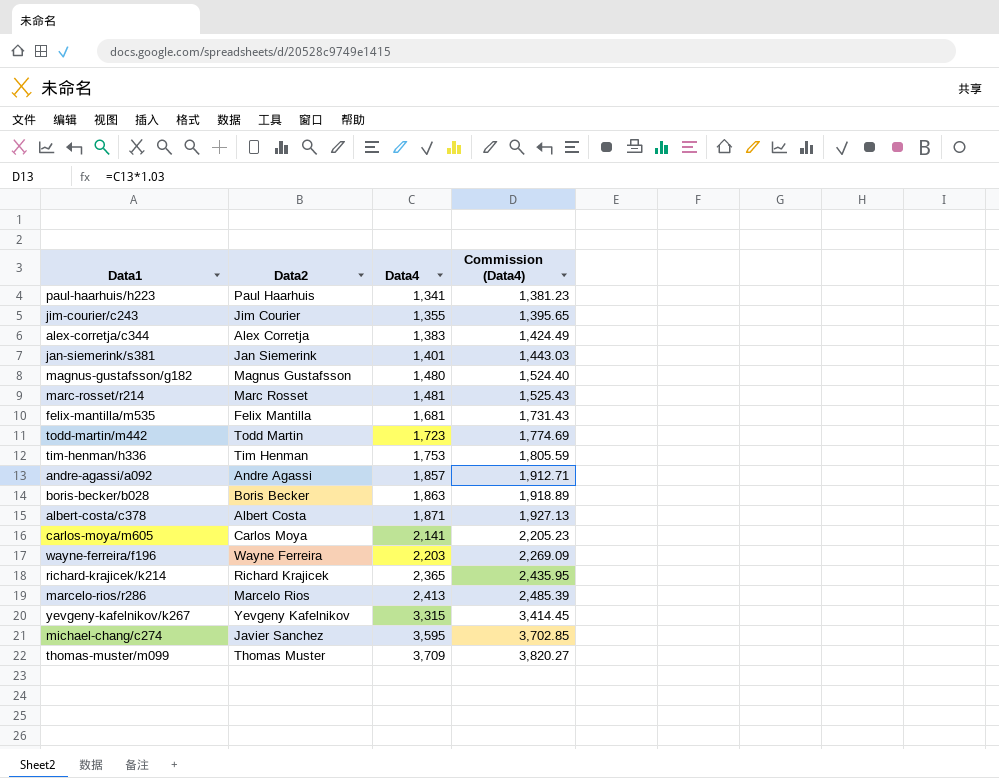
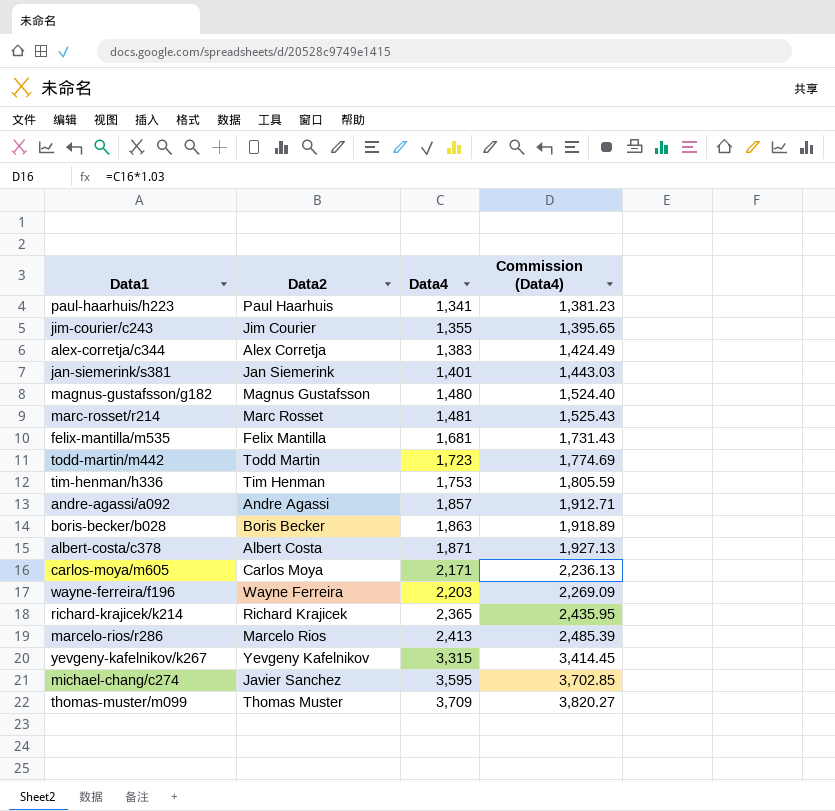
carlos-moya/m605 | Data4: 2,141 -> 2,171
carlos-moya/m605 | Commission (Data4): 2,205.23 -> 2,236.13

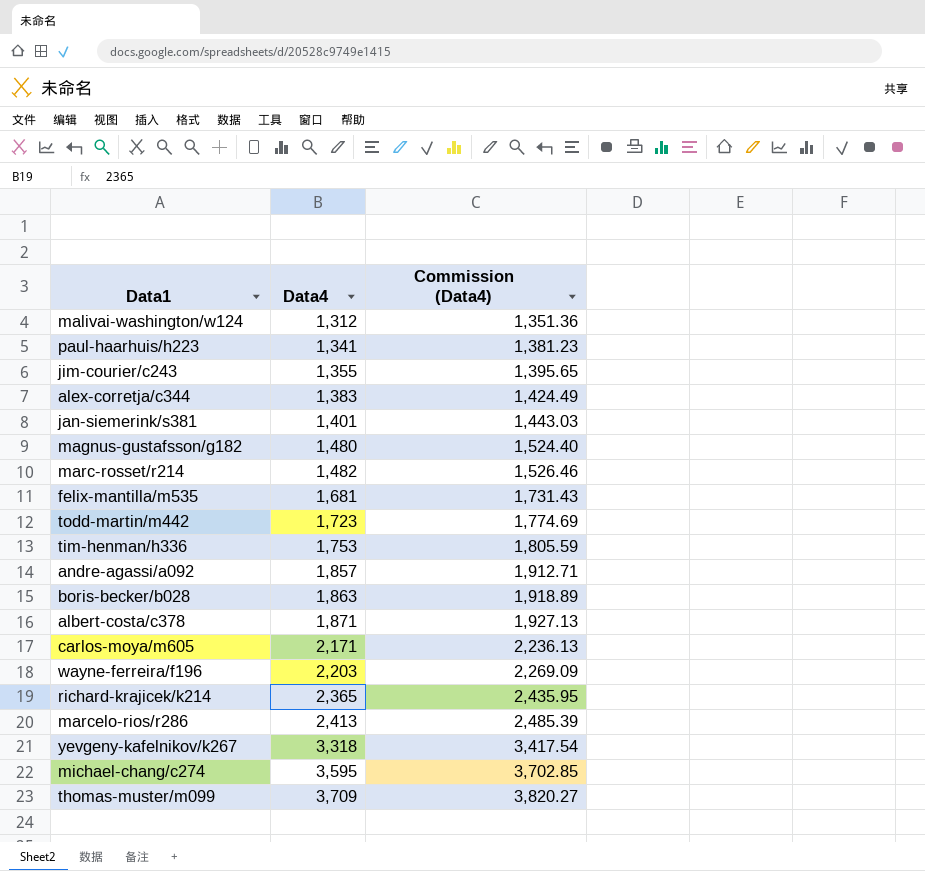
column Data2 | position: 2 -> none
row malivai-washington/w124: none -> 1,312 | 1,351.36
marc-rosset/r214 | Data4: 1,481 -> 1,482
marc-rosset/r214 | Commission (Data4): 1,525.43 -> 1,526.46
yevgeny-kafelnikov/k267 | Data4: 3,315 -> 3,318
yevgeny-kafelnikov/k267 | Commission (Data4): 3,414.45 -> 3,417.54

